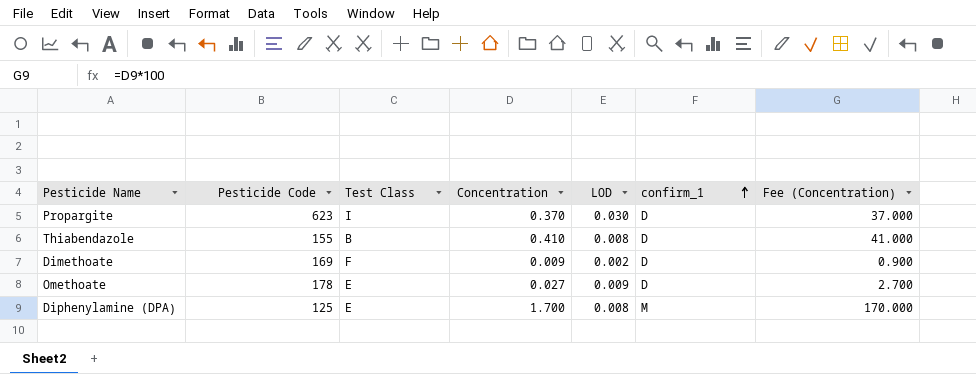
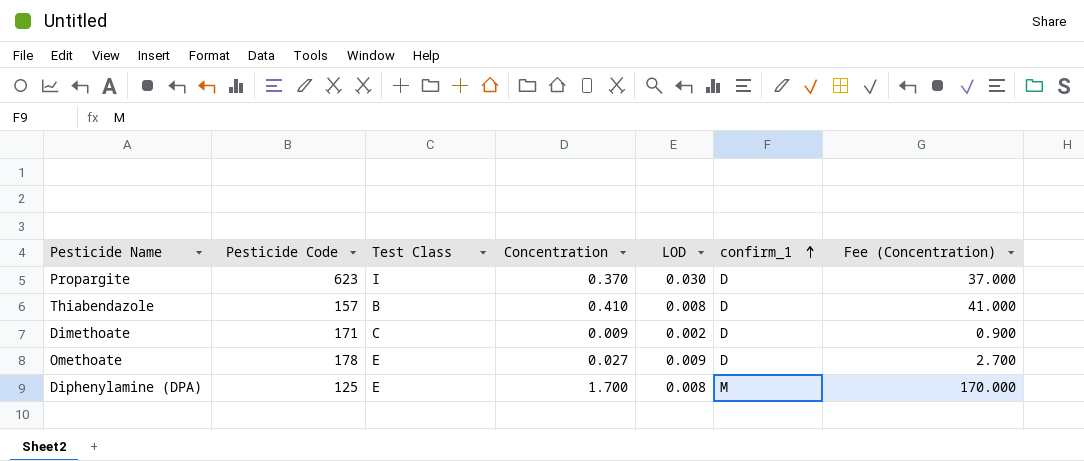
Thiabendazole | Pesticide Code: 155 -> 157
Dimethoate | Pesticide Code: 169 -> 171
Dimethoate | Test Class: F -> C

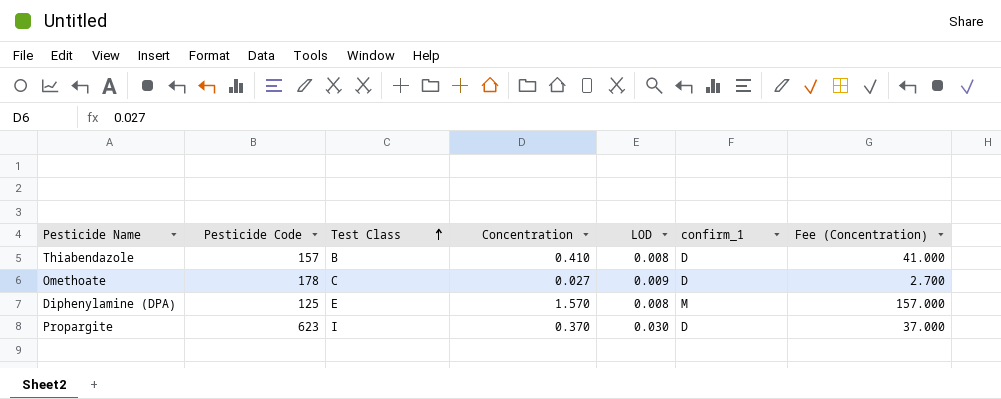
row order: confirm_1 ascending -> Test Class ascending
row Dimethoate: 171 | C | 0.009 | 0.002 | D | 0.900 -> none
Omethoate | Test Class: E -> C
Diphenylamine (DPA) | Concentration: 1.700 -> 1.570
Diphenylamine (DPA) | Fee (Concentration): 170.000 -> 157.000

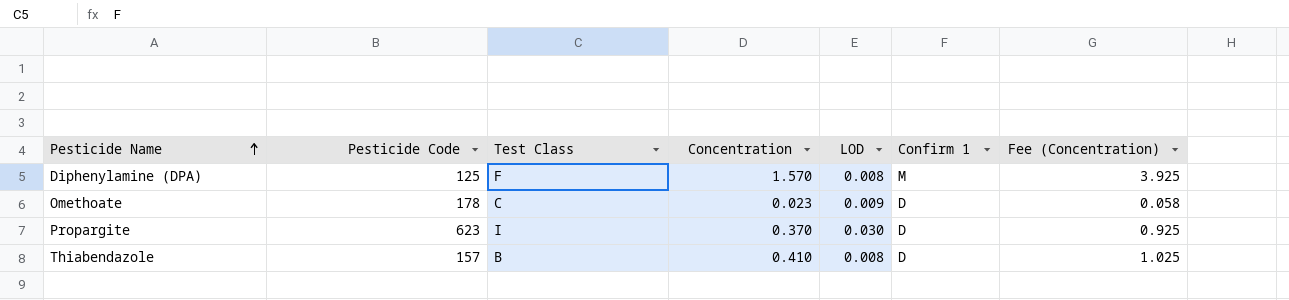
row order: Test Class ascending -> Pesticide Name ascending
column name: confirm_1 -> Confirm 1
column Fee (Concentration) | formula: [Concentration] * 100 -> [Concentration] * 2.5
Diphenylamine (DPA) | Test Class: E -> F
Omethoate | Concentration: 0.027 -> 0.023

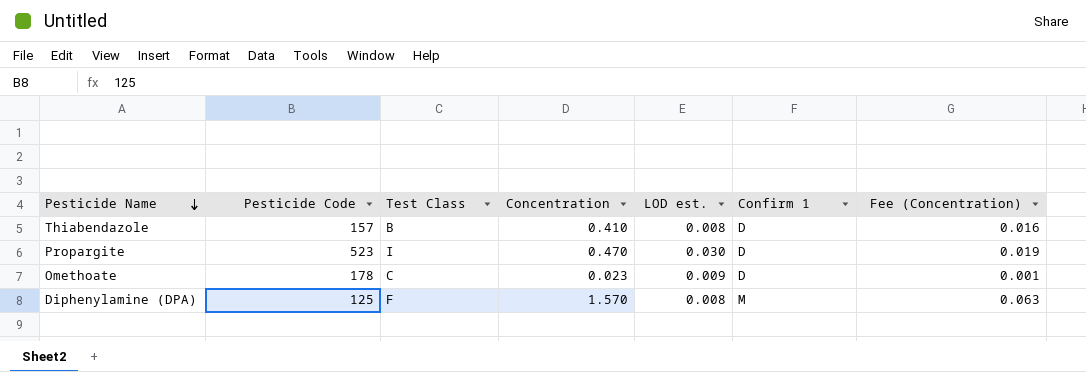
row order: Pesticide Name ascending -> Pesticide Name descending
column name: LOD -> LOD est.
column Fee (Concentration) | formula: [Concentration] * 2.5 -> [Concentration] * 0.04
Propargite | Pesticide Code: 623 -> 523
Propargite | Concentration: 0.370 -> 0.470

